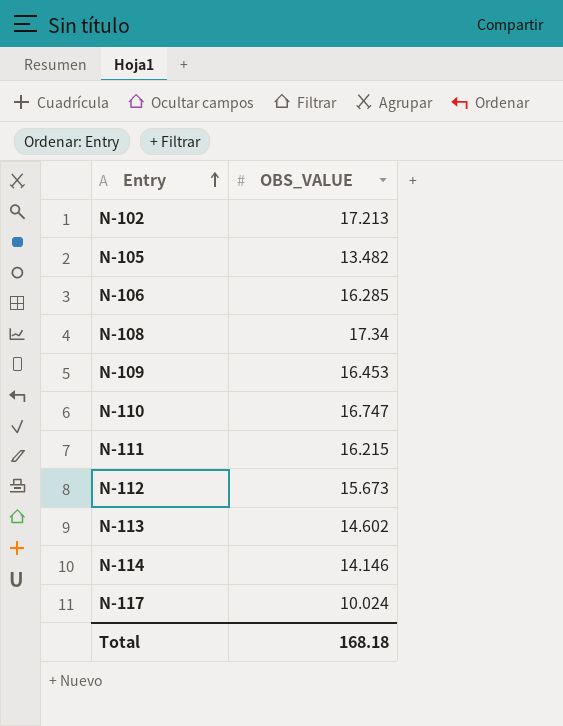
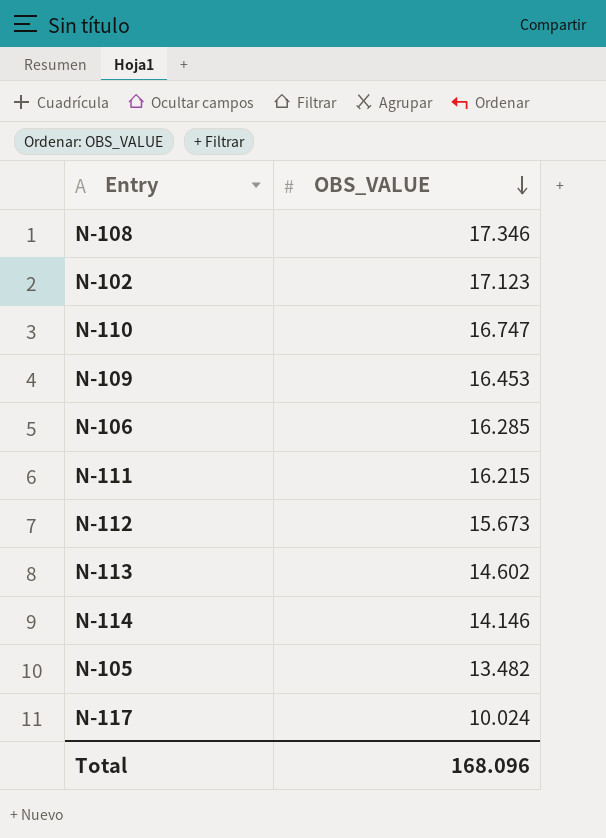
row order: Entry ascending -> OBS_VALUE descending
N-108 | OBS_VALUE: 17.34 -> 17.346
N-102 | OBS_VALUE: 17.213 -> 17.123
Total | OBS_VALUE: 168.18 -> 168.096

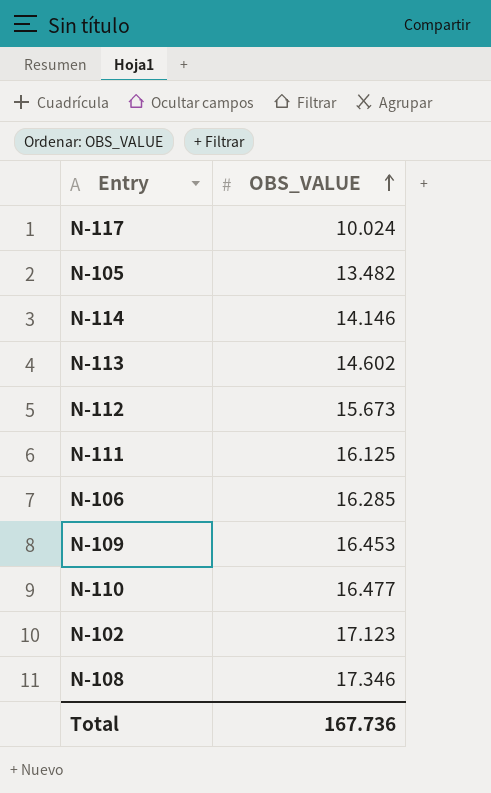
row order: OBS_VALUE descending -> OBS_VALUE ascending
N-111 | OBS_VALUE: 16.215 -> 16.125
N-110 | OBS_VALUE: 16.747 -> 16.477
Total | OBS_VALUE: 168.096 -> 167.736

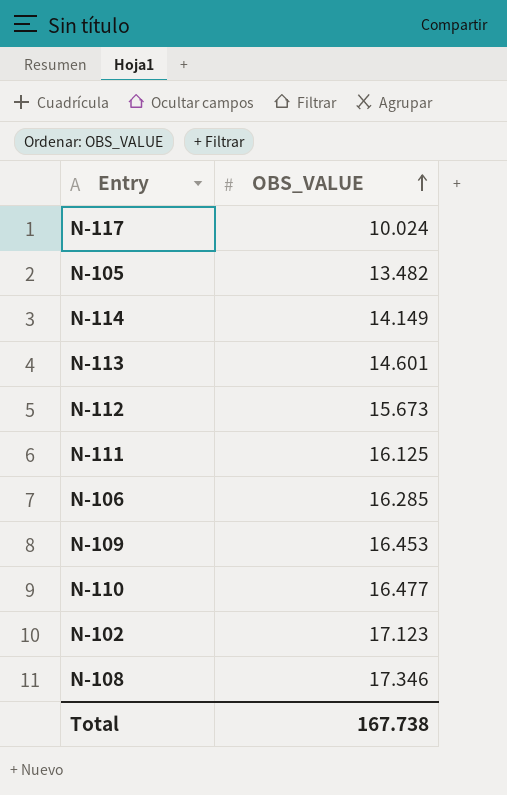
N-114 | OBS_VALUE: 14.146 -> 14.149
N-113 | OBS_VALUE: 14.602 -> 14.601
Total | OBS_VALUE: 167.736 -> 167.738

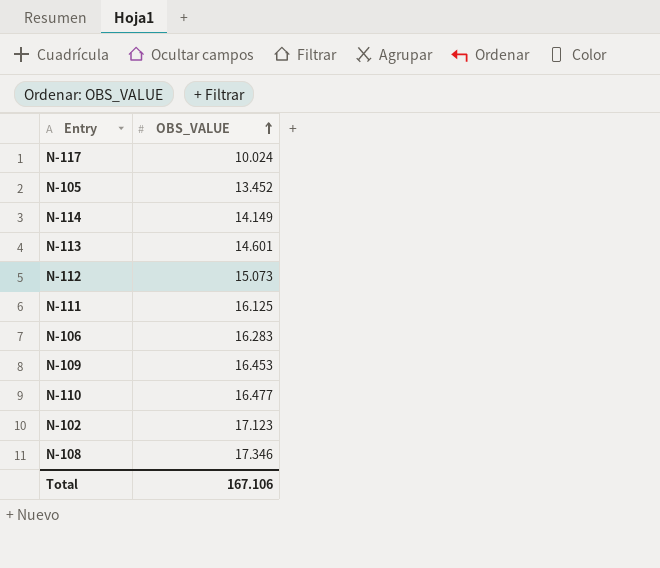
N-105 | OBS_VALUE: 13.482 -> 13.452
N-112 | OBS_VALUE: 15.673 -> 15.073
N-106 | OBS_VALUE: 16.285 -> 16.283
Total | OBS_VALUE: 167.738 -> 167.106

